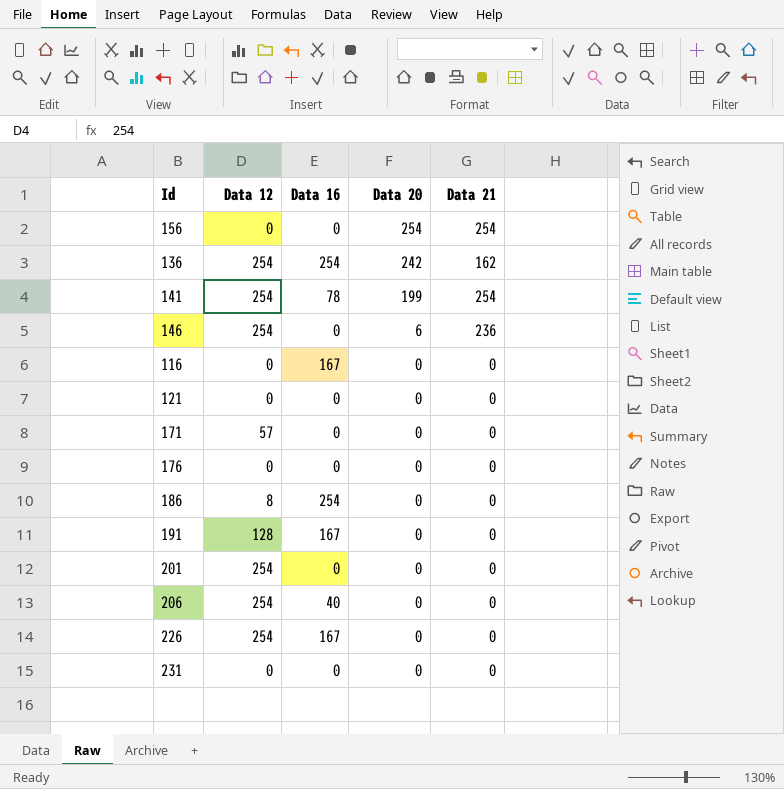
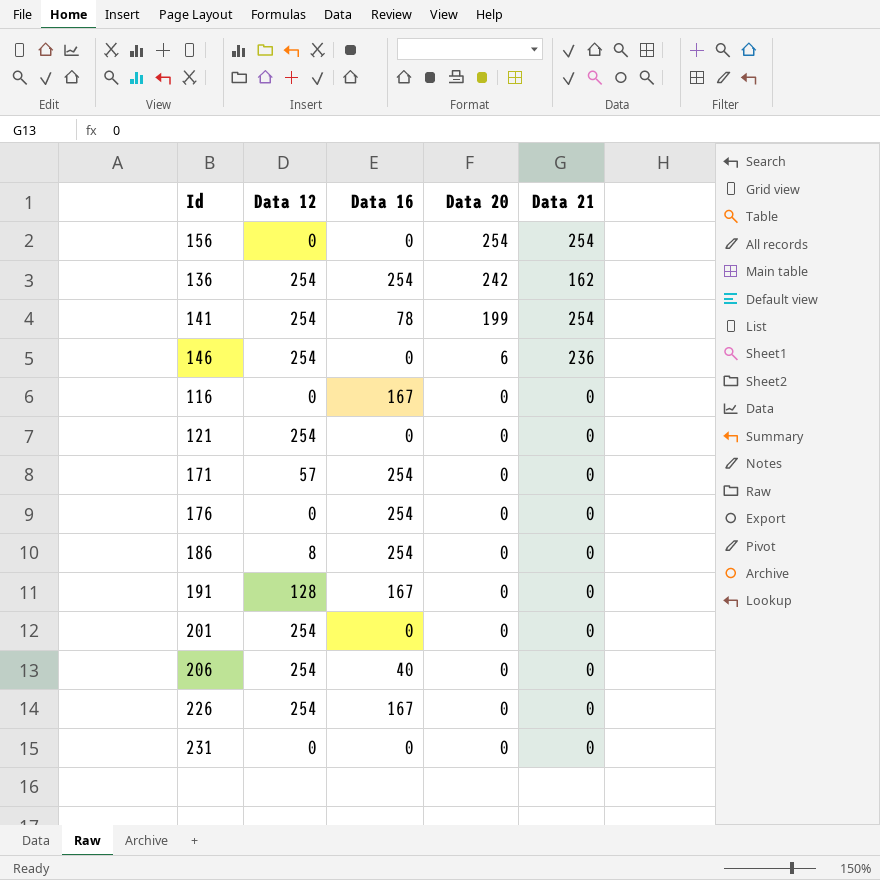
121 | Data 12: 0 -> 254
171 | Data 16: 0 -> 254
176 | Data 16: 0 -> 254

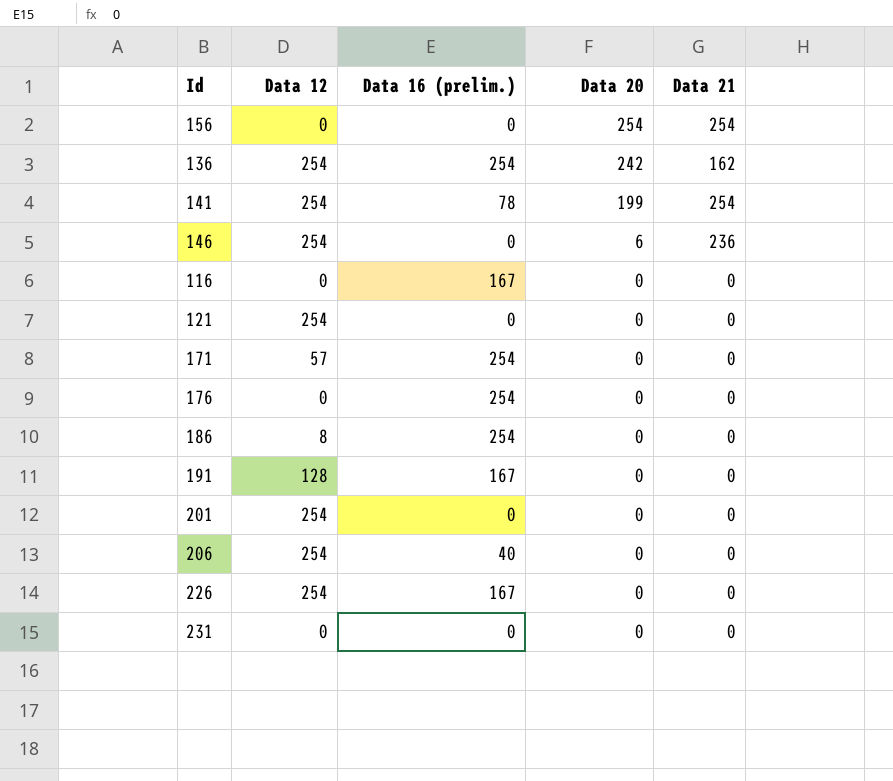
column name: Data 16 -> Data 16 (prelim.)

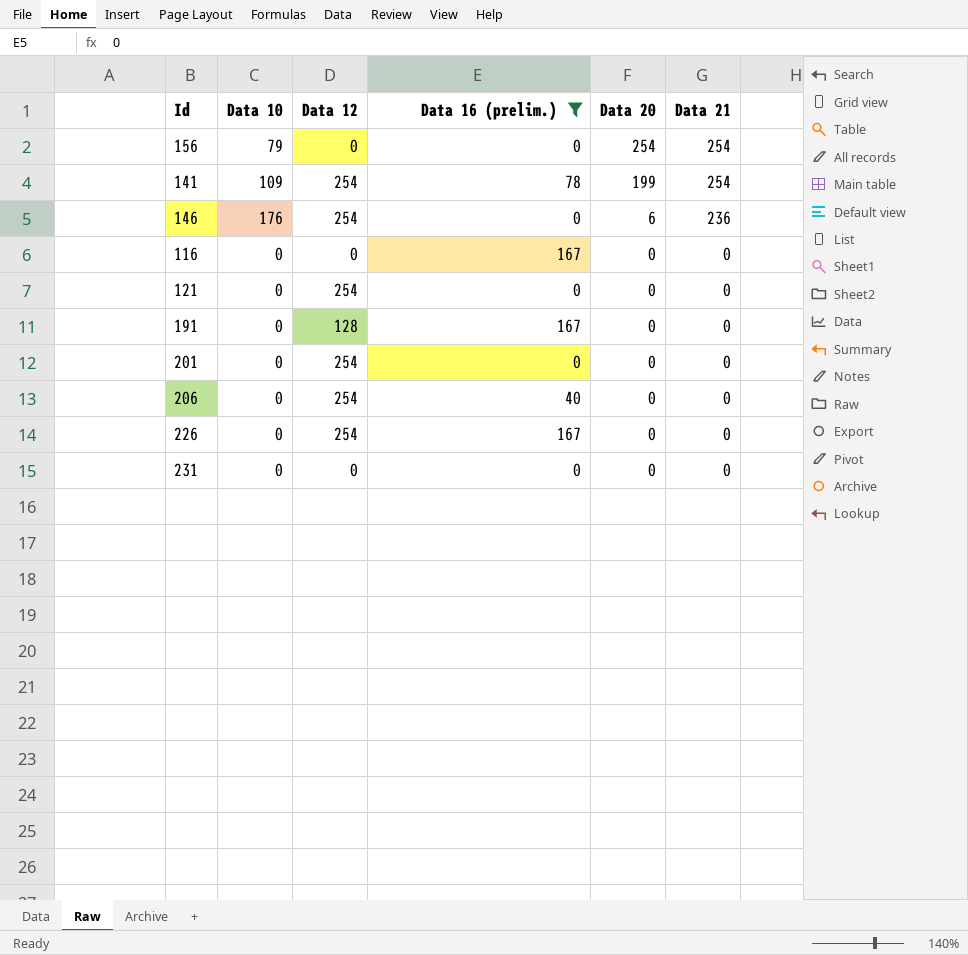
filter: none -> Data 16 (prelim.) != 254
column Data 10 | position: none -> 2

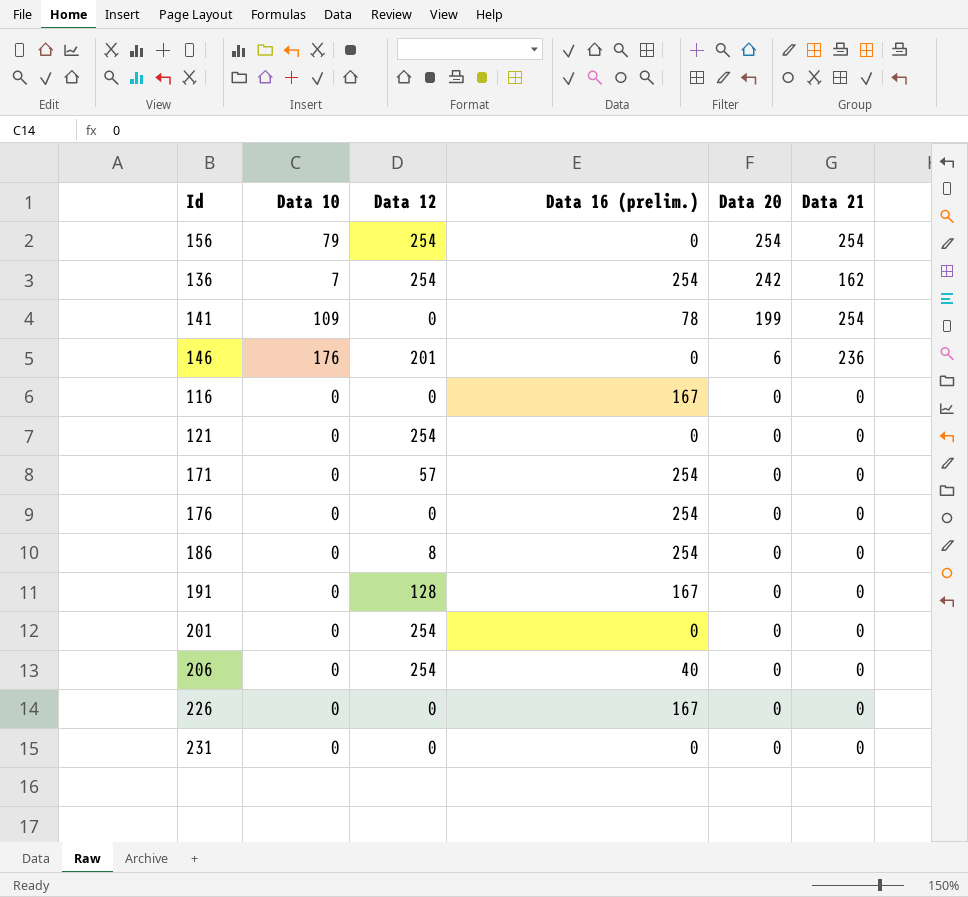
filter: Data 16 (prelim.) != 254 -> none
156 | Data 12: 0 -> 254
141 | Data 12: 254 -> 0
146 | Data 12: 254 -> 201
226 | Data 12: 254 -> 0

